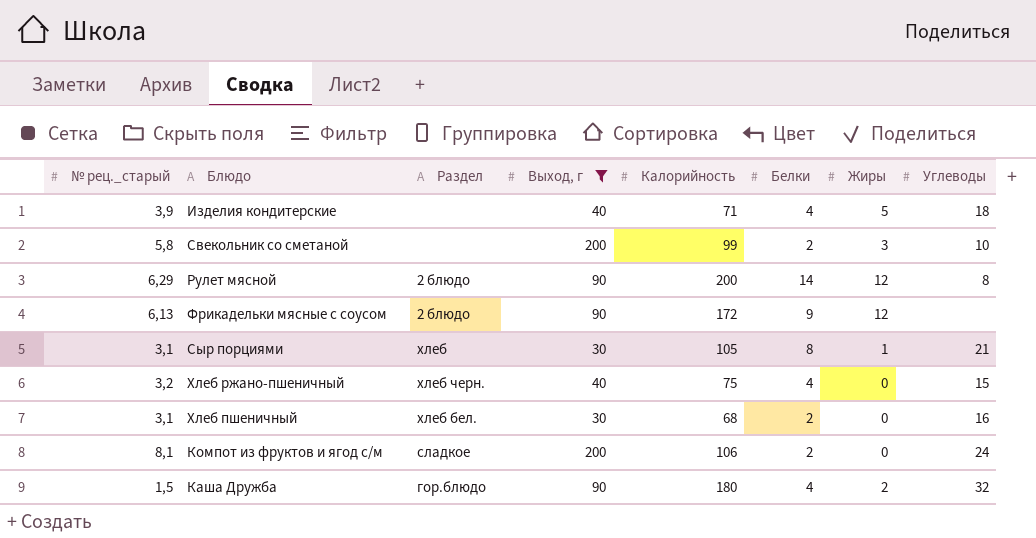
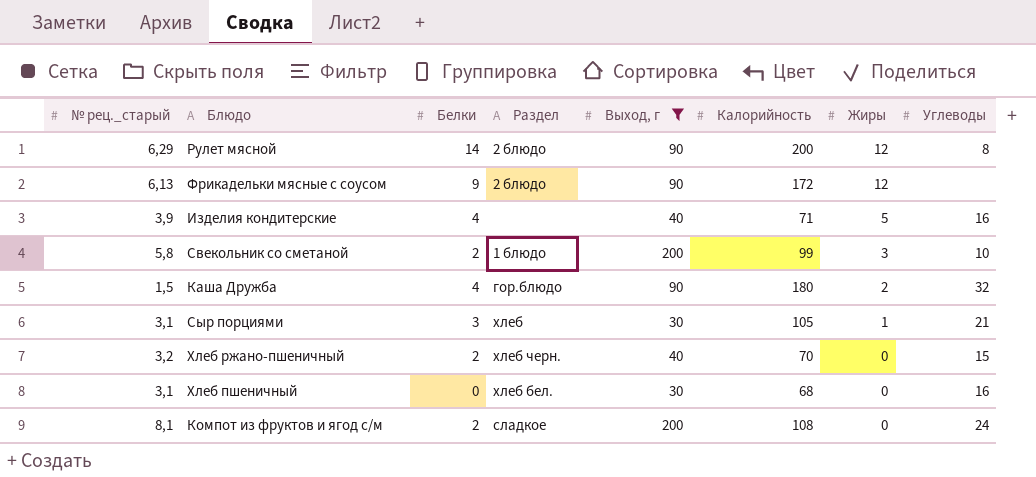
row order: none -> Жиры descending
column Белки | position: 6 -> 3
Изделия кондитерские | Углеводы: 18 -> 16
Свекольник со сметаной | Раздел: none -> 1 блюдо
Сыр порциями | Белки: 8 -> 3
Хлеб ржано-пшеничный | Белки: 4 -> 2
Хлеб ржано-пшеничный | Калорийность: 75 -> 70
Хлеб пшеничный | Белки: 2 -> 0
Компот из фруктов и ягод с/м | Калорийность: 106 -> 108

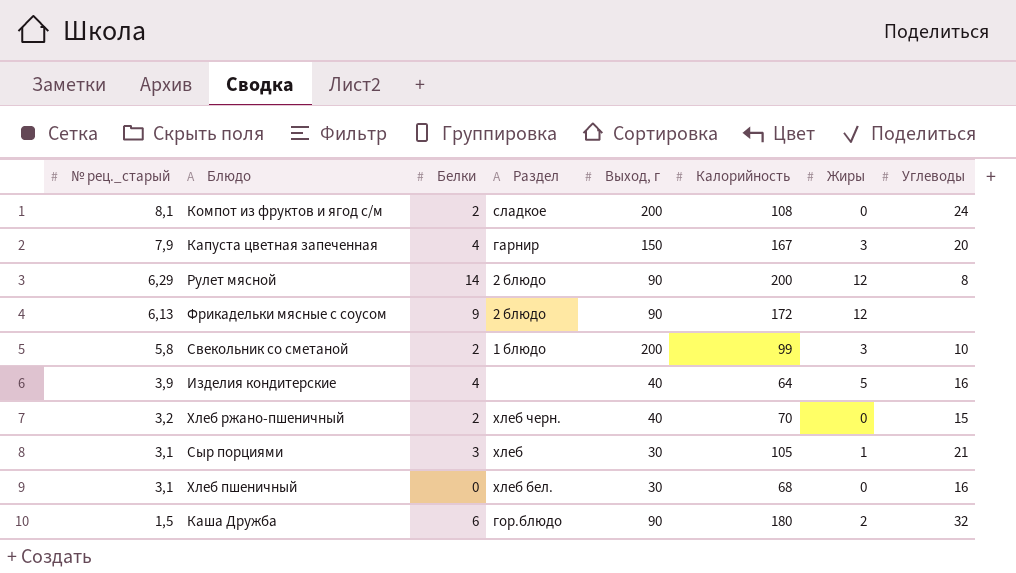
filter: Выход, г != 150 -> none
row order: Жиры descending -> № рец._старый descending
Изделия кондитерские | Калорийность: 71 -> 64
Каша Дружба | Белки: 4 -> 6

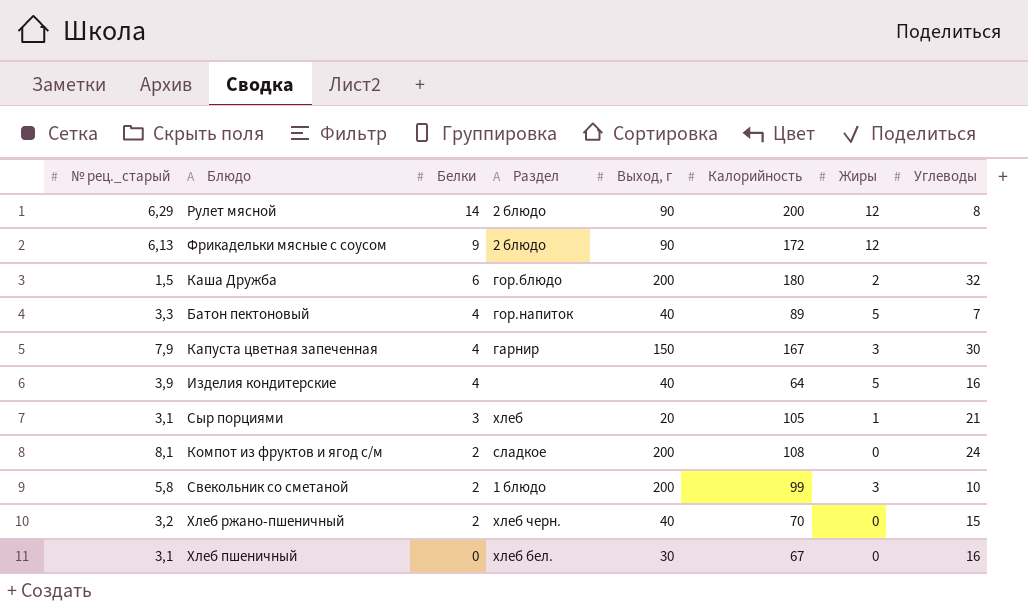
row order: № рец._старый descending -> Белки descending
Каша Дружба | Выход, г: 90 -> 200
row Батон пектоновый: none -> 3,3 | 4 | гор.напиток | 40 | 89 | 5 | 7
Капуста цветная запеченная | Углеводы: 20 -> 30
Сыр порциями | Выход, г: 30 -> 20
Хлеб пшеничный | Калорийность: 68 -> 67

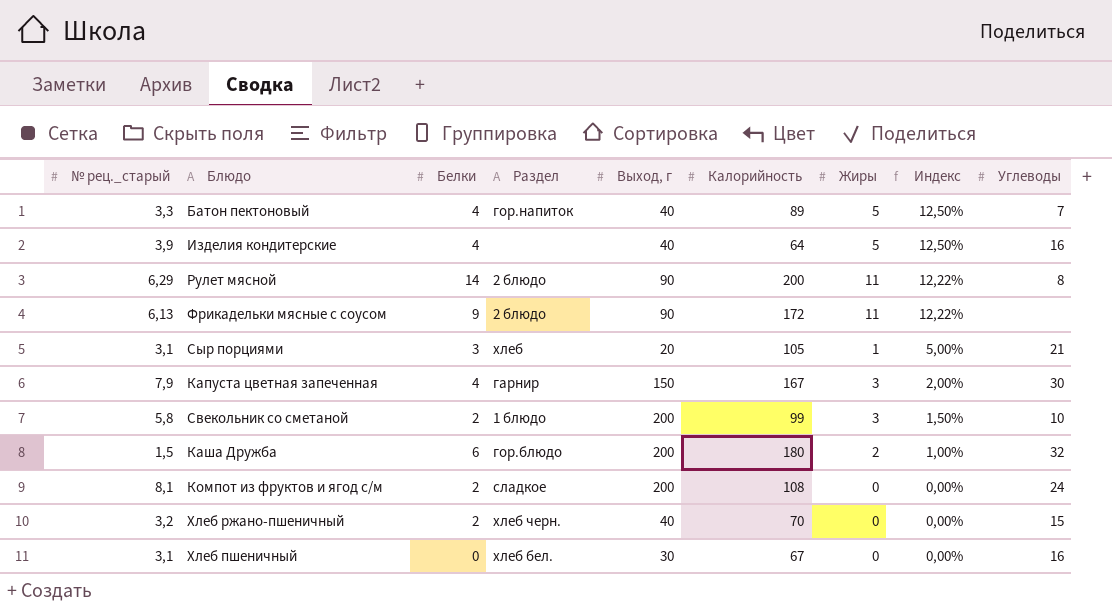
row order: Белки descending -> Индекс descending
column Индекс | formula: none -> [Жиры] / [Выход, г]
Рулет мясной | Жиры: 12 -> 11
Фрикадельки мясные с соусом | Жиры: 12 -> 11

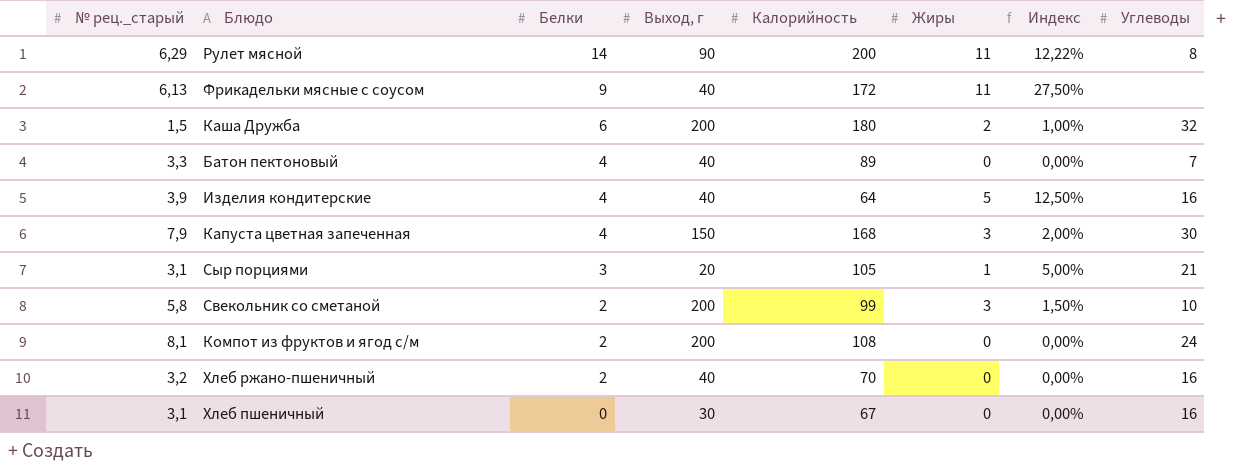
row order: Индекс descending -> Белки descending
column Раздел | position: 4 -> none
Фрикадельки мясные с соусом | Выход, г: 90 -> 40
Фрикадельки мясные с соусом | Индекс: 12,22% -> 27,50%
Батон пектоновый | Жиры: 5 -> 0
Батон пектоновый | Индекс: 12,50% -> 0,00%
Капуста цветная запеченная | Калорийность: 167 -> 168
Хлеб ржано-пшеничный | Углеводы: 15 -> 16

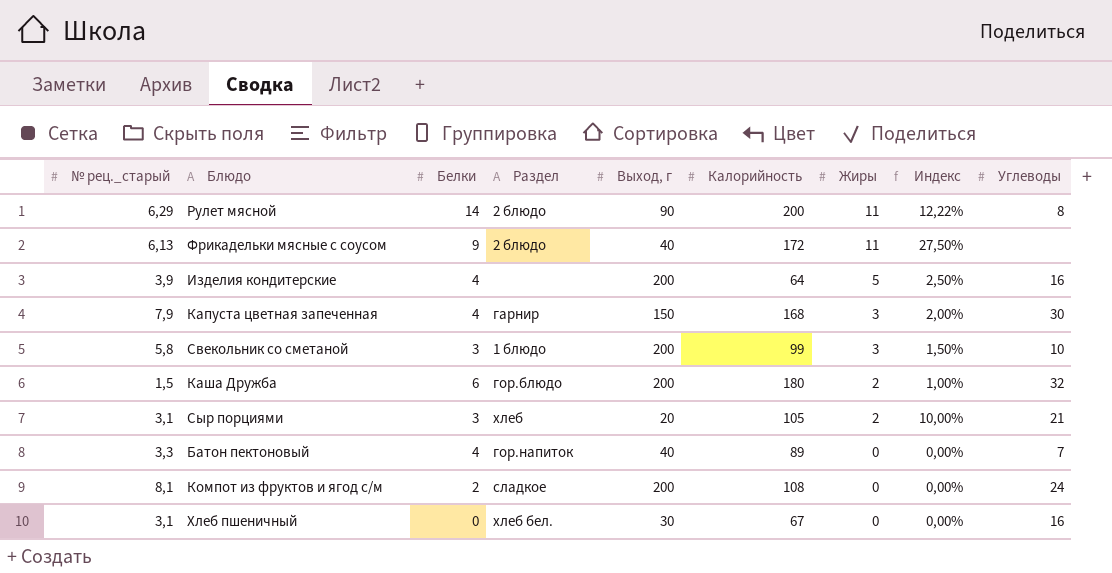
row order: Белки descending -> Жиры descending
column Раздел | position: none -> 4
row Хлеб ржано-пшеничный: 3,2 | 2 | 40 | 70 | 0 | 0,00% | 16 -> none
Изделия кондитерские | Выход, г: 40 -> 200
Изделия кондитерские | Индекс: 12,50% -> 2,50%
Свекольник со сметаной | Белки: 2 -> 3
Сыр порциями | Жиры: 1 -> 2
Сыр порциями | Индекс: 5,00% -> 10,00%

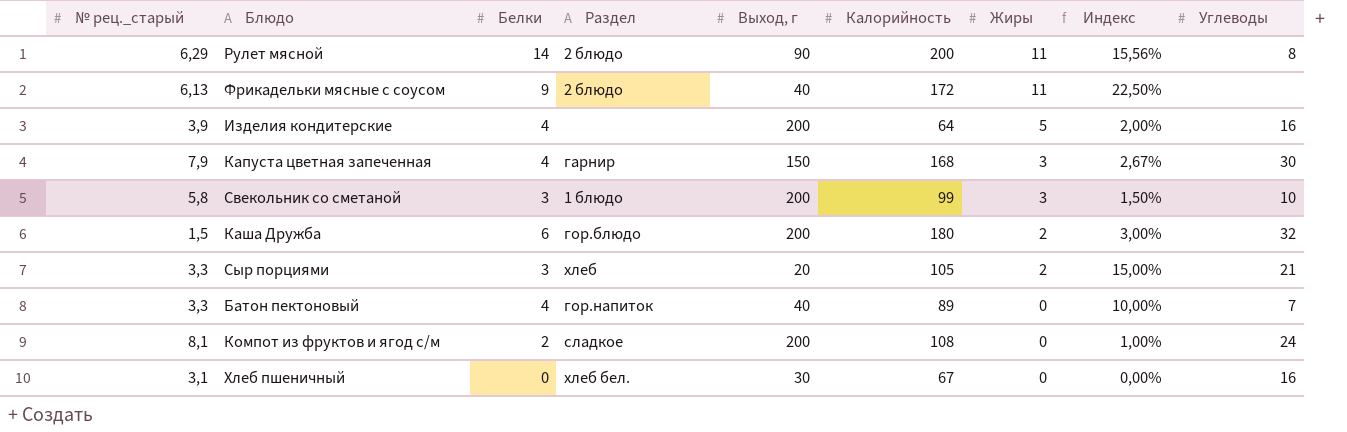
column Индекс | formula: [Жиры] / [Выход, г] -> [Белки] / [Выход, г]
Сыр порциями | № рец._старый: 3,1 -> 3,3

